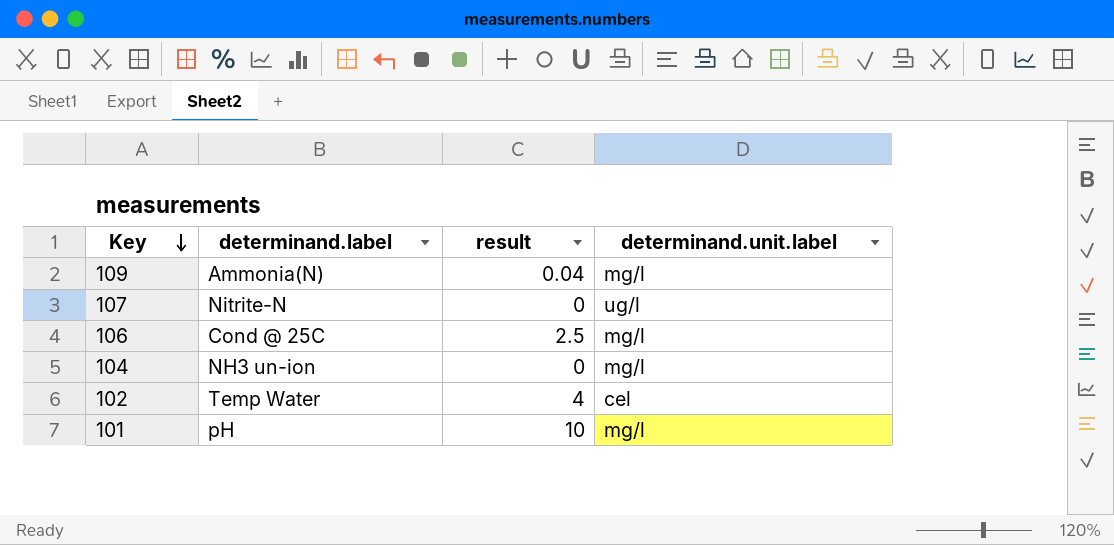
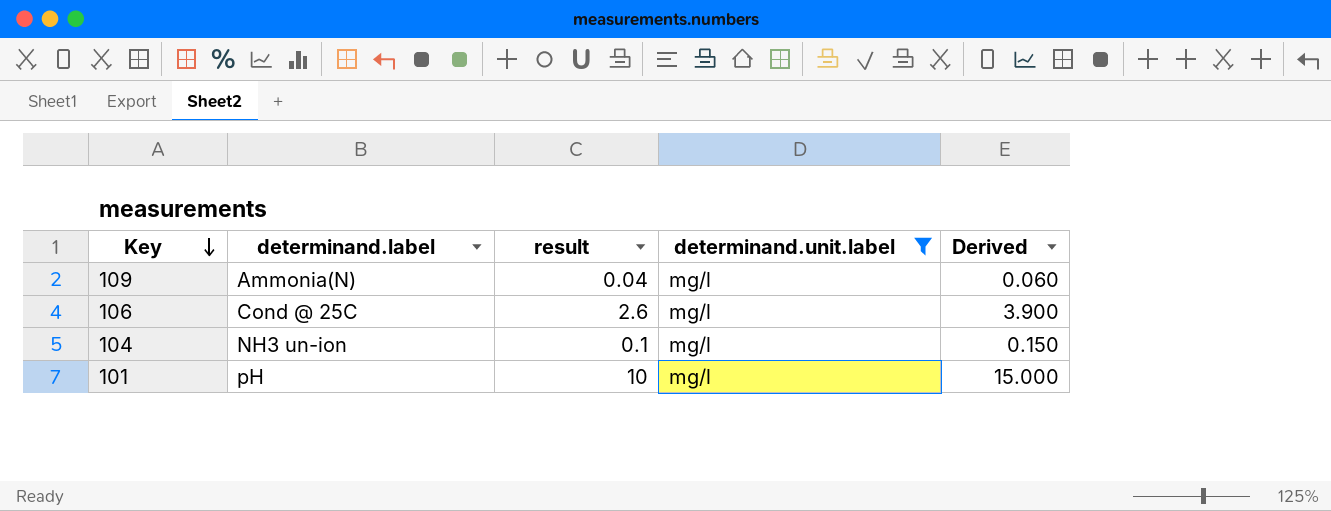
filter: none -> determinand.unit.label = mg/l
column Derived | formula: none -> [result] * 1.5
106 | result: 2.5 -> 2.6
104 | result: 0 -> 0.1

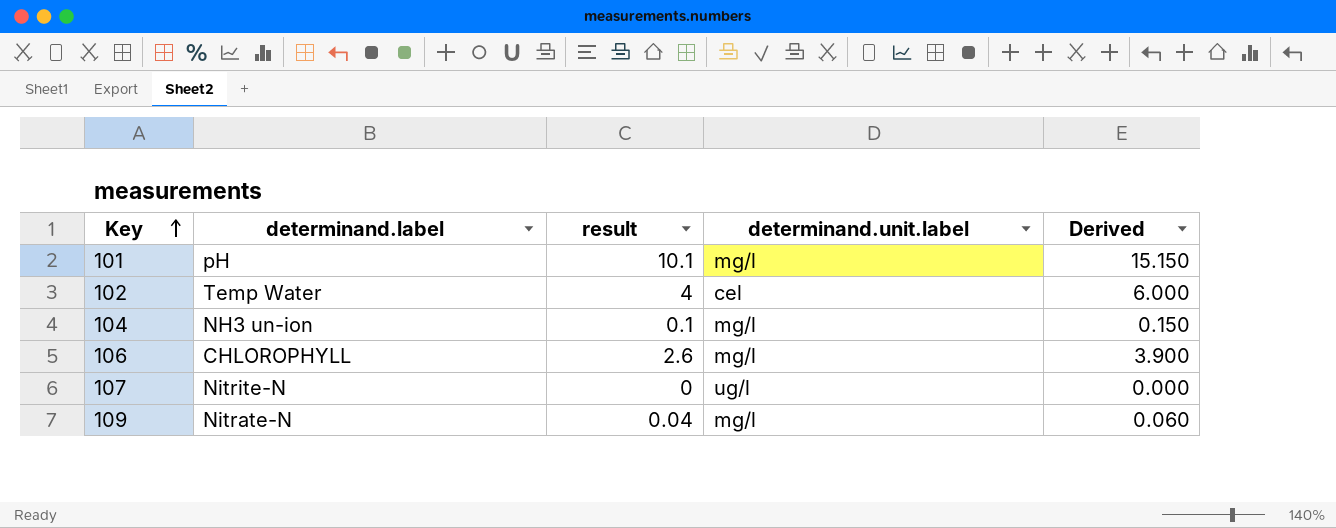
filter: determinand.unit.label = mg/l -> none
row order: Key descending -> Key ascending
101 | result: 10 -> 10.1
101 | Derived: 15.000 -> 15.150
106 | determinand.label: Cond @ 25C -> CHLOROPHYLL
109 | determinand.label: Ammonia(N) -> Nitrate-N

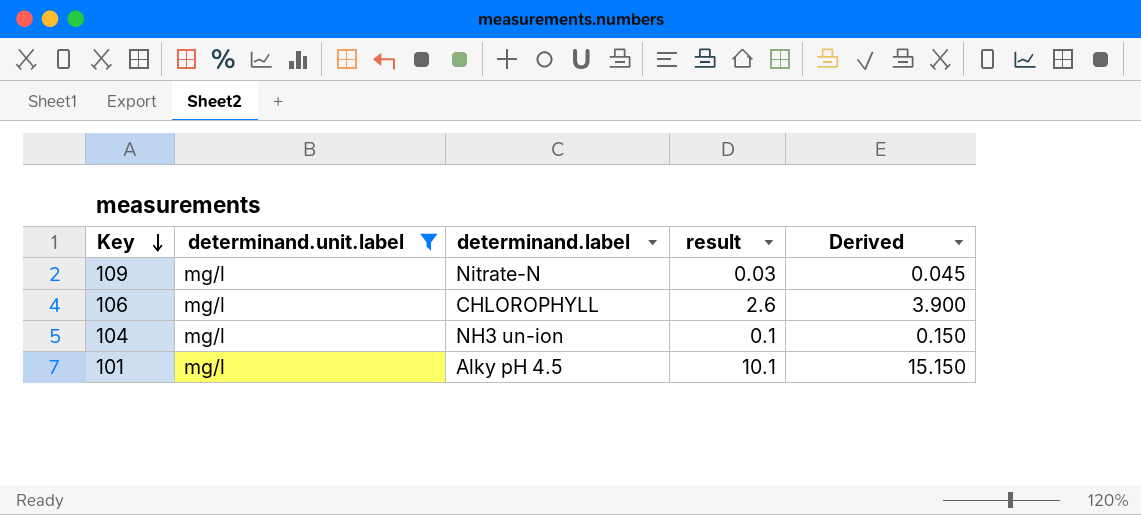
filter: none -> determinand.unit.label = mg/l
row order: Key ascending -> Key descending
column determinand.unit.label | position: 4 -> 2
109 | result: 0.04 -> 0.03
109 | Derived: 0.060 -> 0.045
101 | determinand.label: pH -> Alky pH 4.5

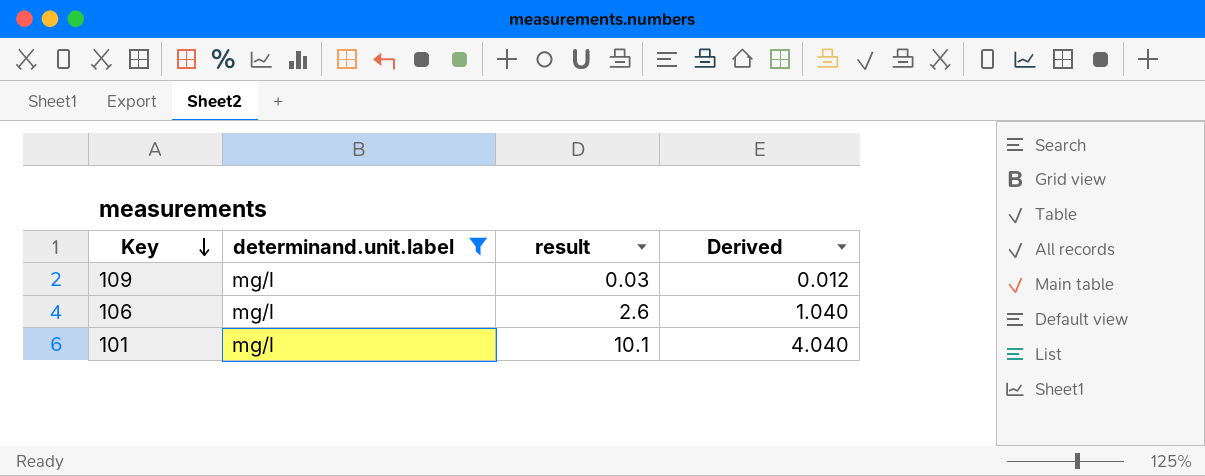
column determinand.label | position: 3 -> none
column Derived | formula: [result] * 1.5 -> [result] * 0.4
row 104: mg/l | NH3 un-ion | 0.1 | 0.150 -> none

